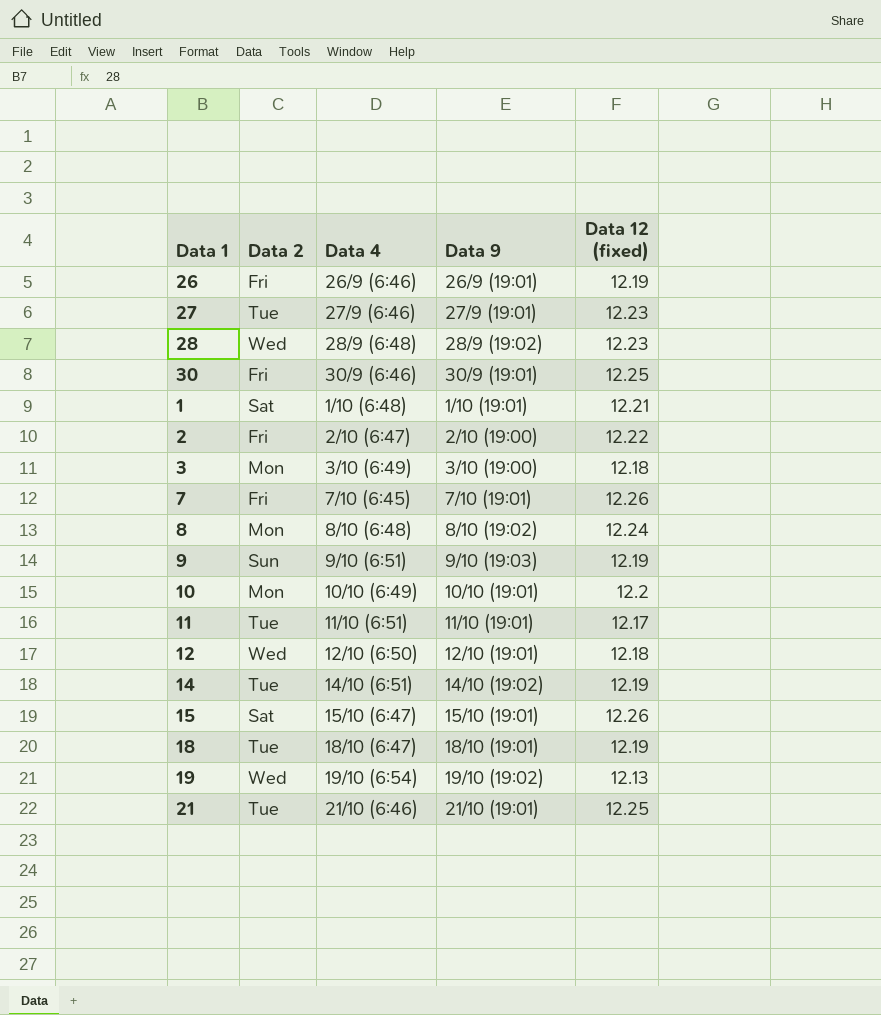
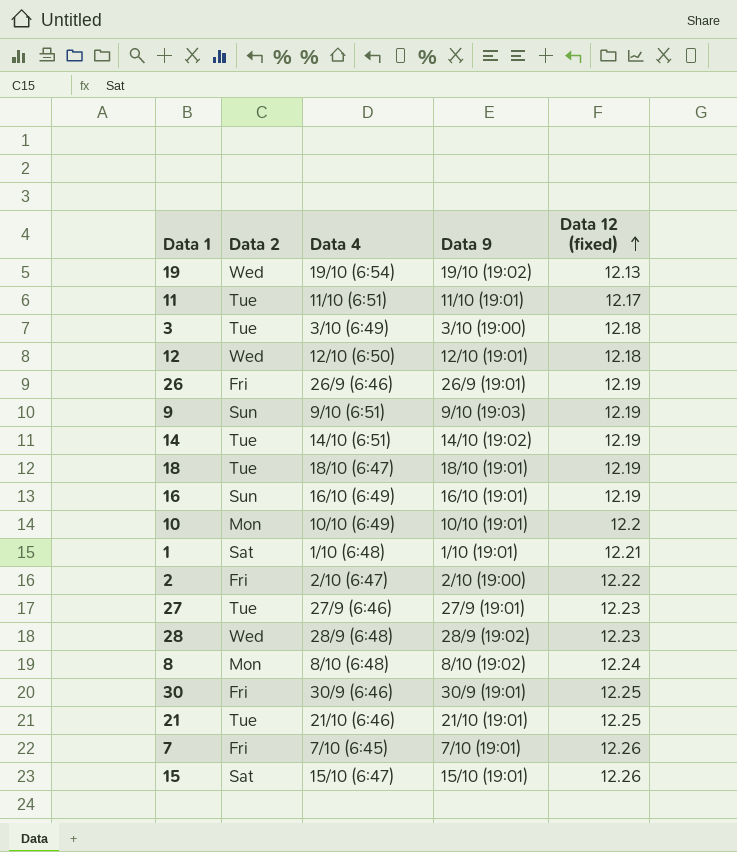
row order: none -> Data 12 (fixed) ascending
3 | Data 2: Mon -> Tue
row 16: none -> Sun | 16/10 (6:49) | 16/10 (19:01) | 12.19

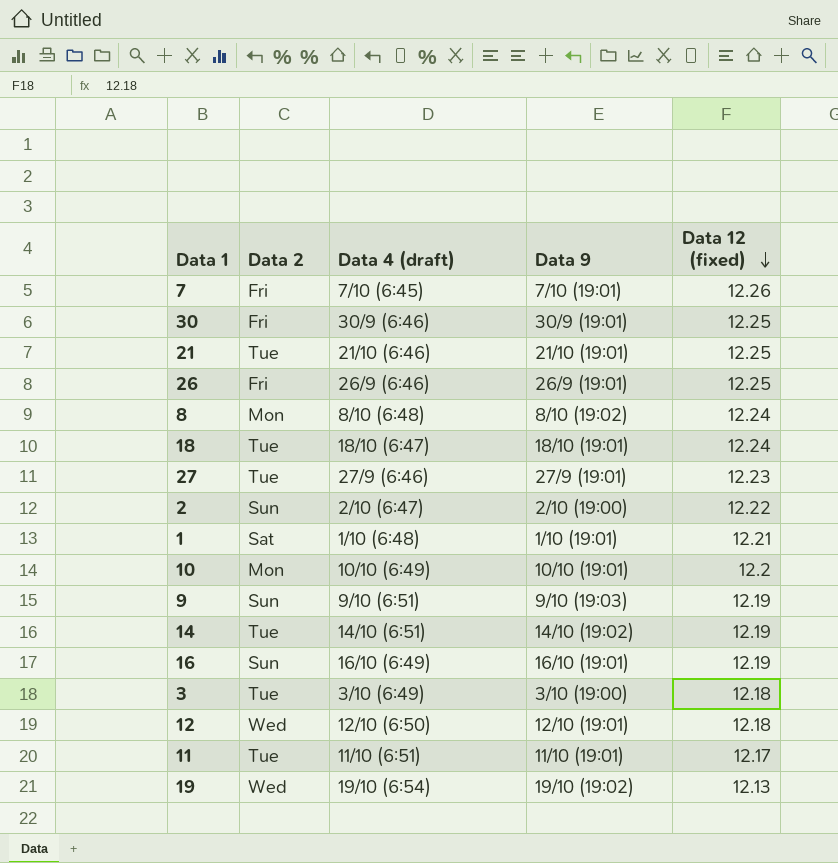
row order: Data 12 (fixed) ascending -> Data 12 (fixed) descending
column name: Data 4 -> Data 4 (draft)
row 28: Wed | 28/9 (6:48) | 28/9 (19:02) | 12.23 -> none
row 15: Sat | 15/10 (6:47) | 15/10 (19:01) | 12.26 -> none
26 | Data 12 (fixed): 12.19 -> 12.25
18 | Data 12 (fixed): 12.19 -> 12.24
2 | Data 2: Fri -> Sun

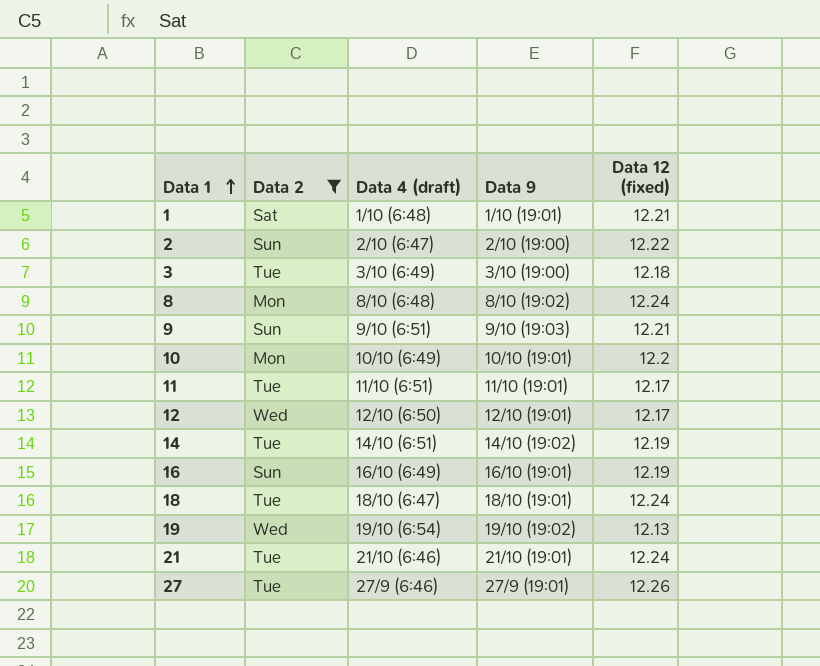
filter: none -> Data 2 != Fri
row order: Data 12 (fixed) descending -> Data 1 ascending
9 | Data 12 (fixed): 12.19 -> 12.21
12 | Data 12 (fixed): 12.18 -> 12.17
21 | Data 12 (fixed): 12.25 -> 12.24
27 | Data 12 (fixed): 12.23 -> 12.26

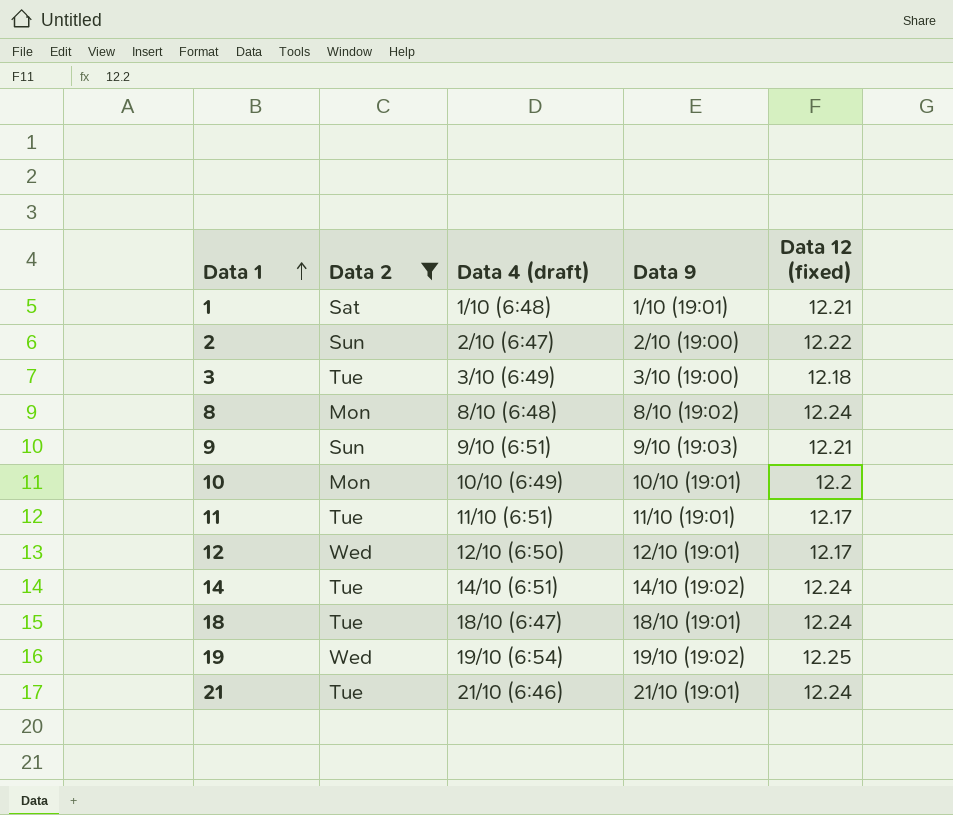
row 16: Sun | 16/10 (6:49) | 16/10 (19:01) | 12.19 -> none
row 27: Tue | 27/9 (6:46) | 27/9 (19:01) | 12.26 -> none
14 | Data 12 (fixed): 12.19 -> 12.24
19 | Data 12 (fixed): 12.13 -> 12.25

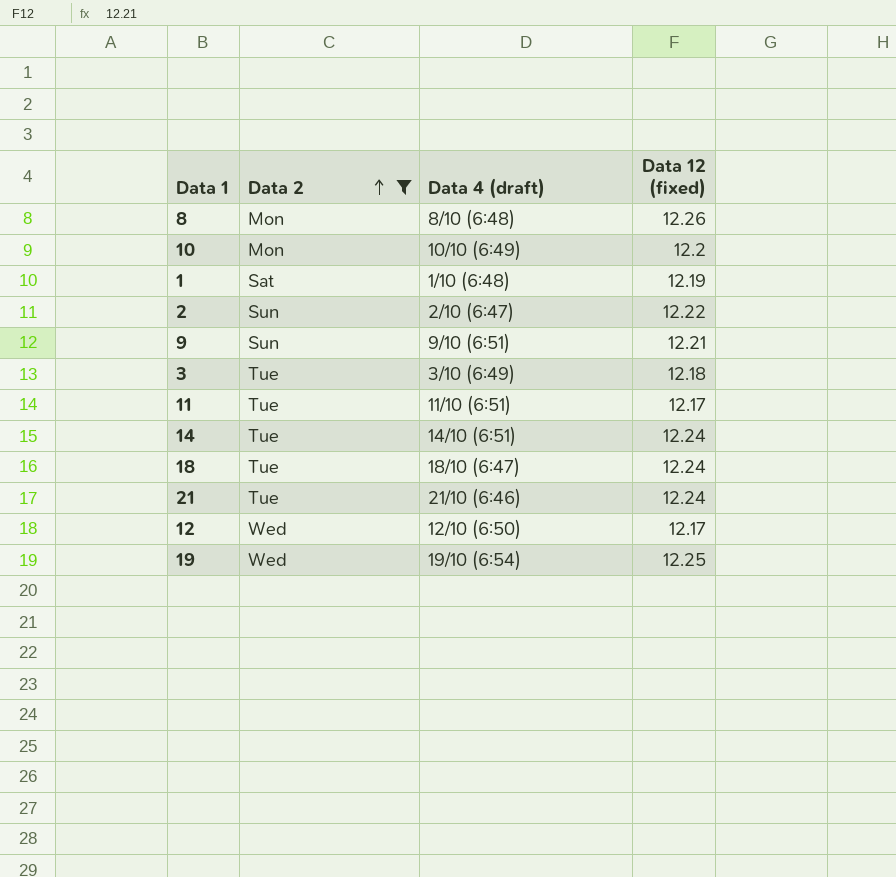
row order: Data 1 ascending -> Data 2 ascending
column Data 9 | position: 4 -> none
8 | Data 12 (fixed): 12.24 -> 12.26
1 | Data 12 (fixed): 12.21 -> 12.19

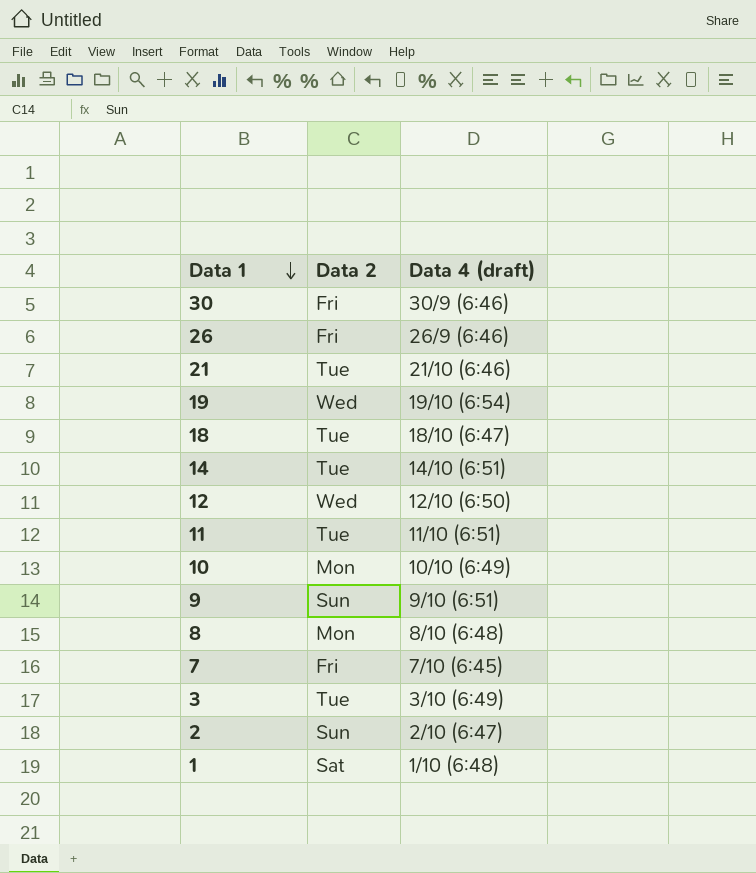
filter: Data 2 != Fri -> none
row order: Data 2 ascending -> Data 1 descending
column Data 12 (fixed) | position: 4 -> none

